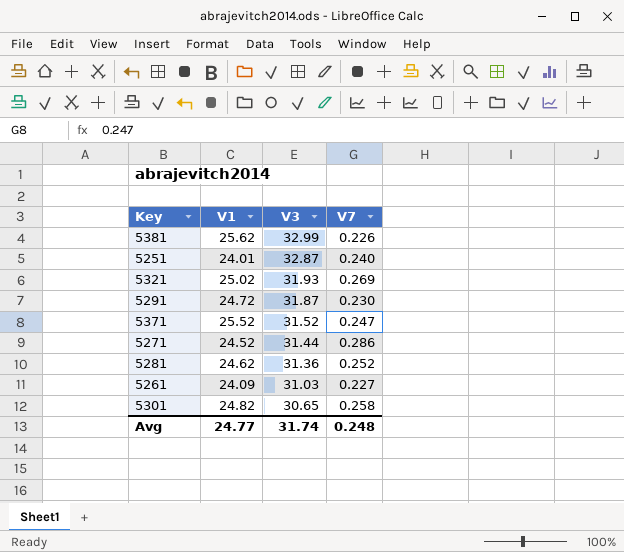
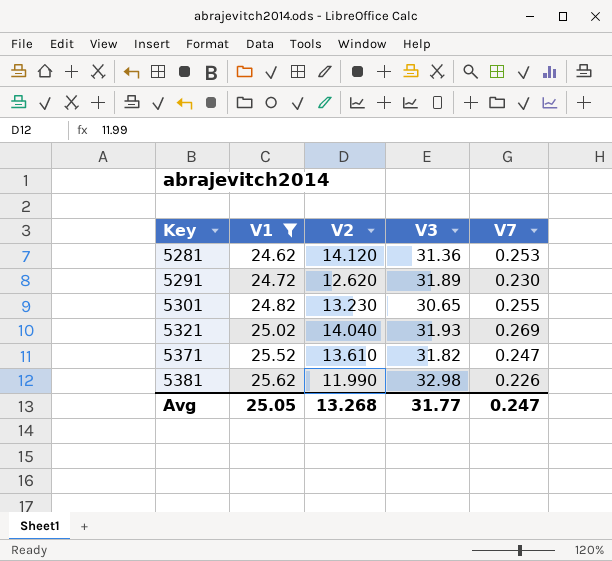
filter: none -> V1 >= 24.62
row order: V3 descending -> Key ascending
column V2 | position: none -> 3
5281 | V7: 0.252 -> 0.253
5291 | V3: 31.87 -> 31.89
5301 | V7: 0.258 -> 0.255
5371 | V3: 31.52 -> 31.82
5381 | V3: 32.99 -> 32.98
Avg | V1: 24.77 -> 25.05
Avg | V3: 31.74 -> 31.77
Avg | V7: 0.248 -> 0.247

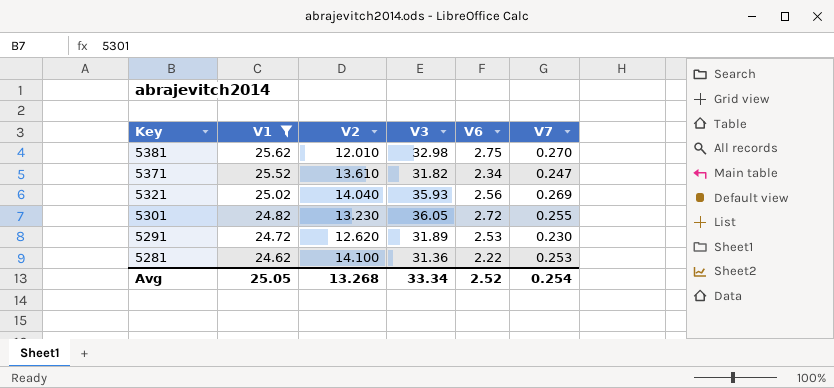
row order: Key ascending -> Key descending
column V6 | formula: none -> [V3] / [V2]
5381 | V2: 11.990 -> 12.010
5381 | V7: 0.226 -> 0.270
5321 | V3: 31.93 -> 35.93
5301 | V3: 30.65 -> 36.05
5281 | V2: 14.120 -> 14.100
Avg | V3: 31.77 -> 33.34
Avg | V7: 0.247 -> 0.254

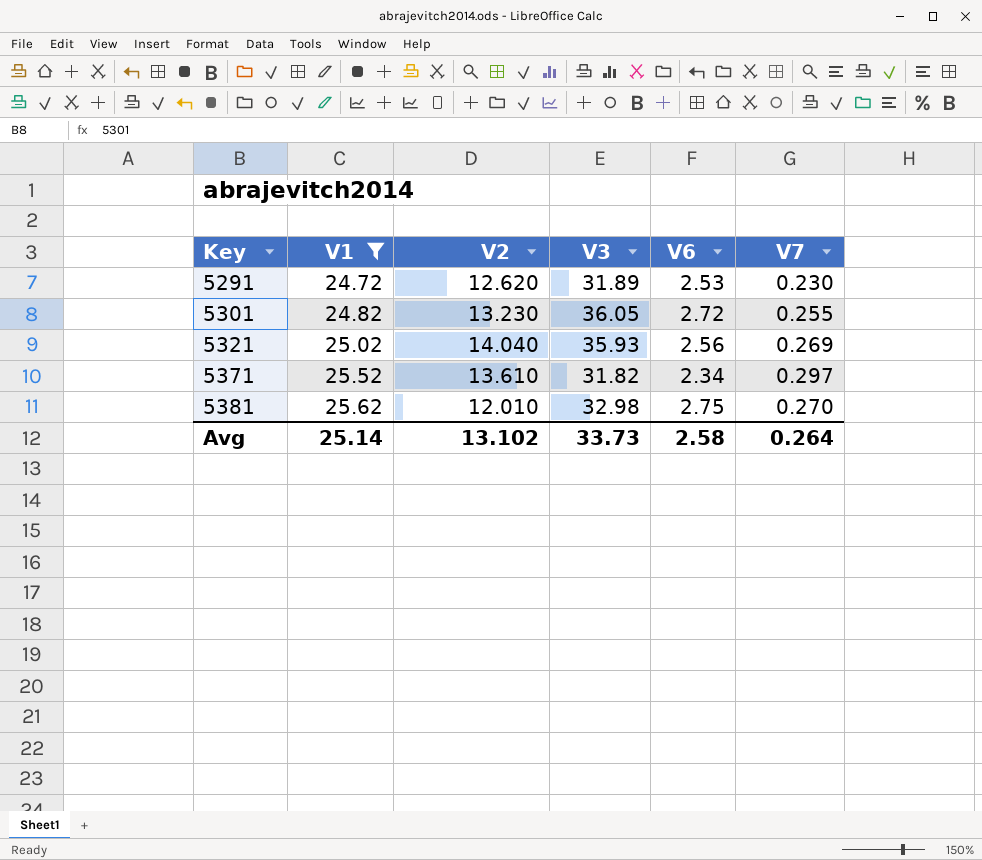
row order: Key descending -> Key ascending
row 5281: 24.62 | 14.100 | 31.36 | 2.22 | 0.253 -> none
5371 | V7: 0.247 -> 0.297
Avg | V1: 25.05 -> 25.14
Avg | V2: 13.268 -> 13.102
Avg | V3: 33.34 -> 33.73
Avg | V6: 2.52 -> 2.58
Avg | V7: 0.254 -> 0.264

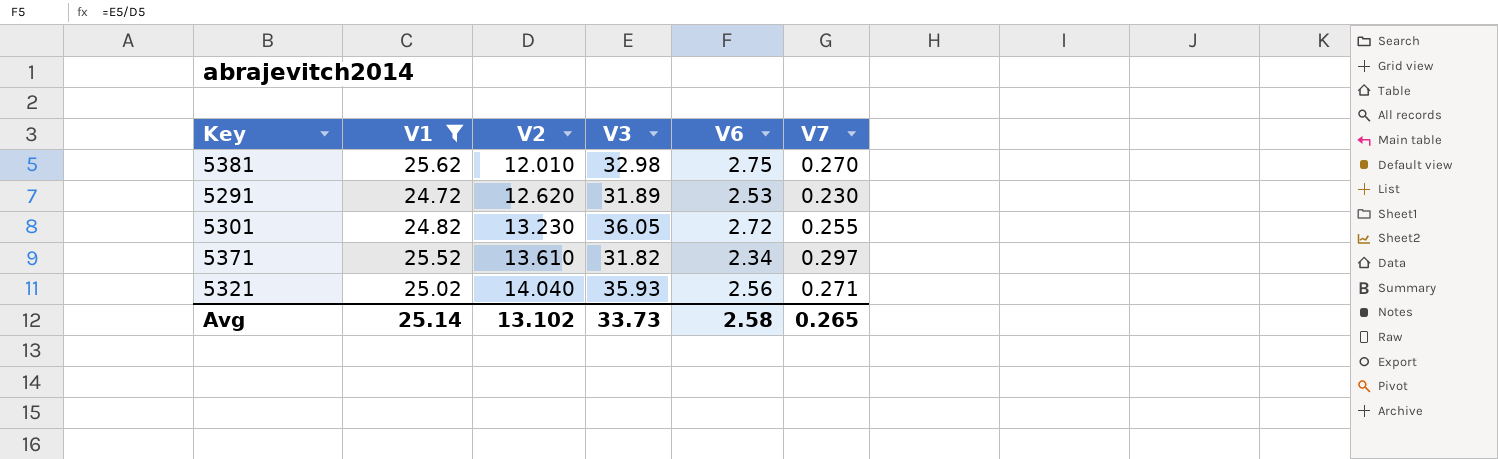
row order: Key ascending -> V2 ascending
5321 | V7: 0.269 -> 0.271
Avg | V7: 0.264 -> 0.265

